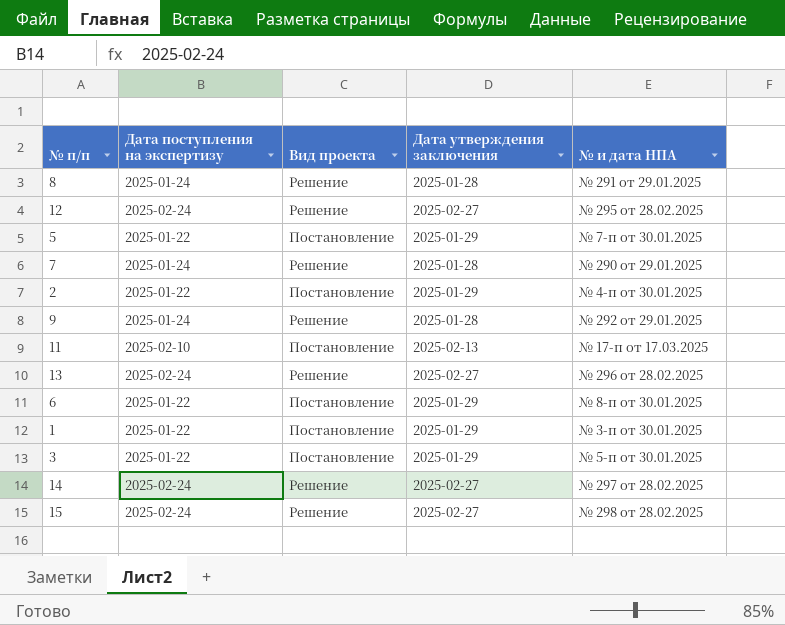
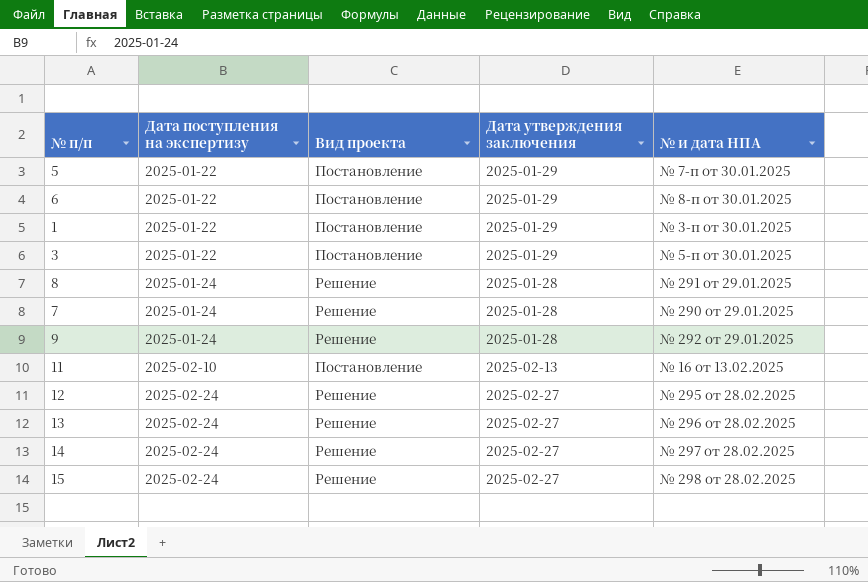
row order: none -> Дата поступления на экспертизу ascending
row 2: 2025-01-22 | Постановление | 2025-01-29 | № 4-п от 30.01.2025 -> none
11 | № и дата НПА: № 17-п от 17.03.2025 -> № 16 от 13.02.2025

